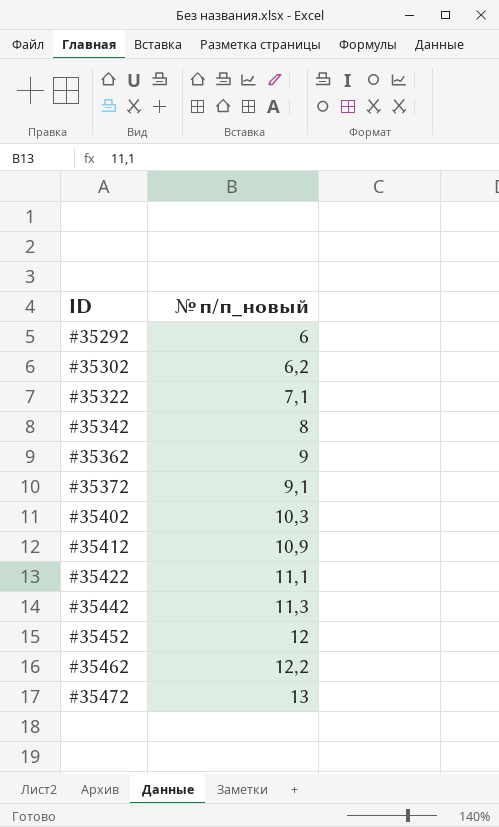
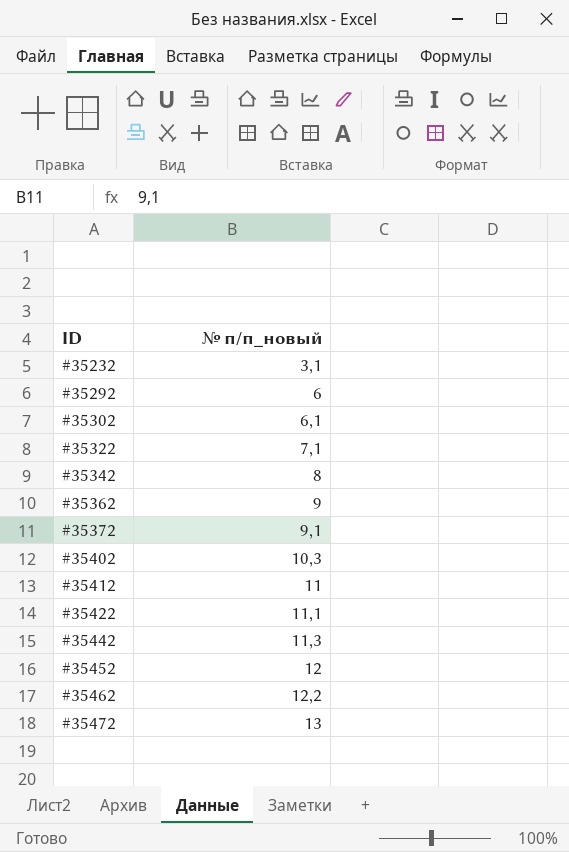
row #35232: none -> 3,1
#35302 | № п/п_новый: 6,2 -> 6,1
#35412 | № п/п_новый: 10,9 -> 11

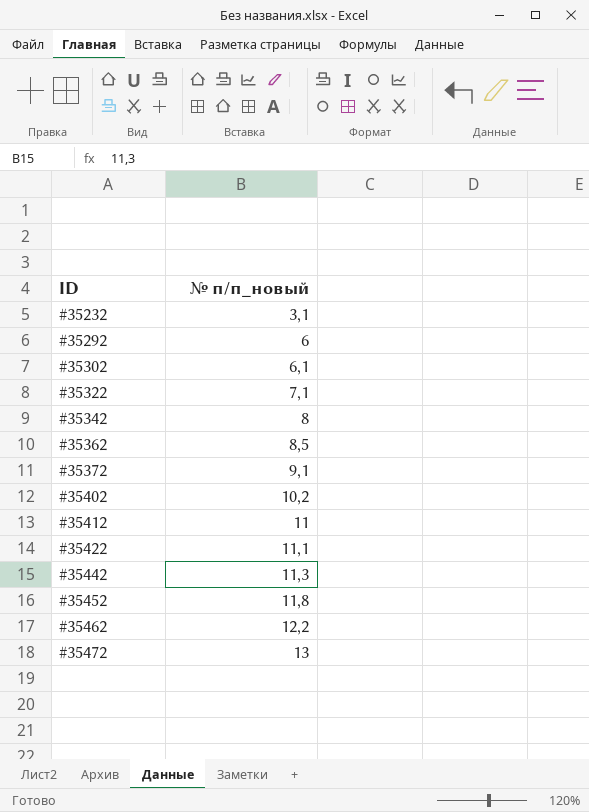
#35362 | № п/п_новый: 9 -> 8,5
#35402 | № п/п_новый: 10,3 -> 10,2
#35452 | № п/п_новый: 12 -> 11,8

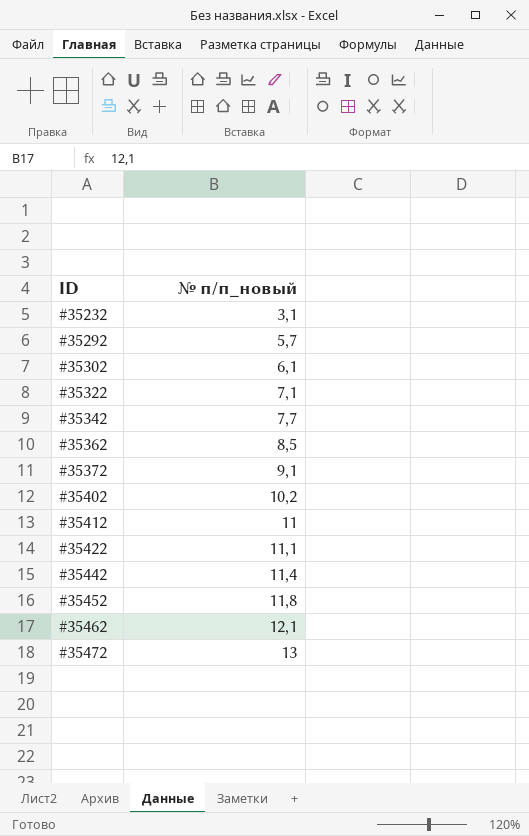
#35292 | № п/п_новый: 6 -> 5,7
#35342 | № п/п_новый: 8 -> 7,7
#35442 | № п/п_новый: 11,3 -> 11,4
#35462 | № п/п_новый: 12,2 -> 12,1

